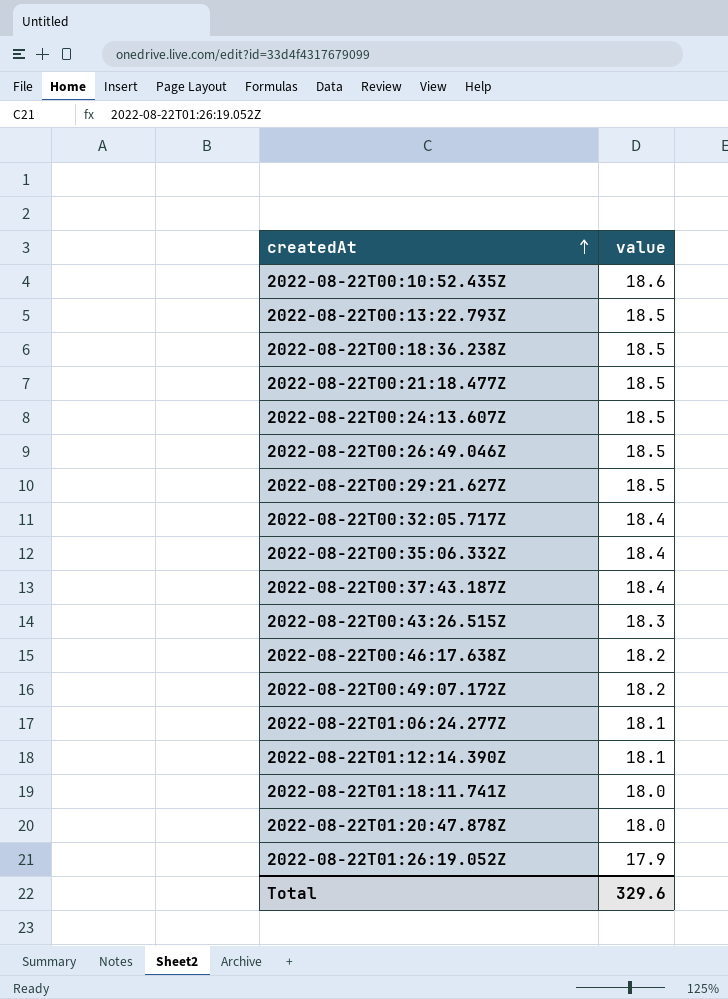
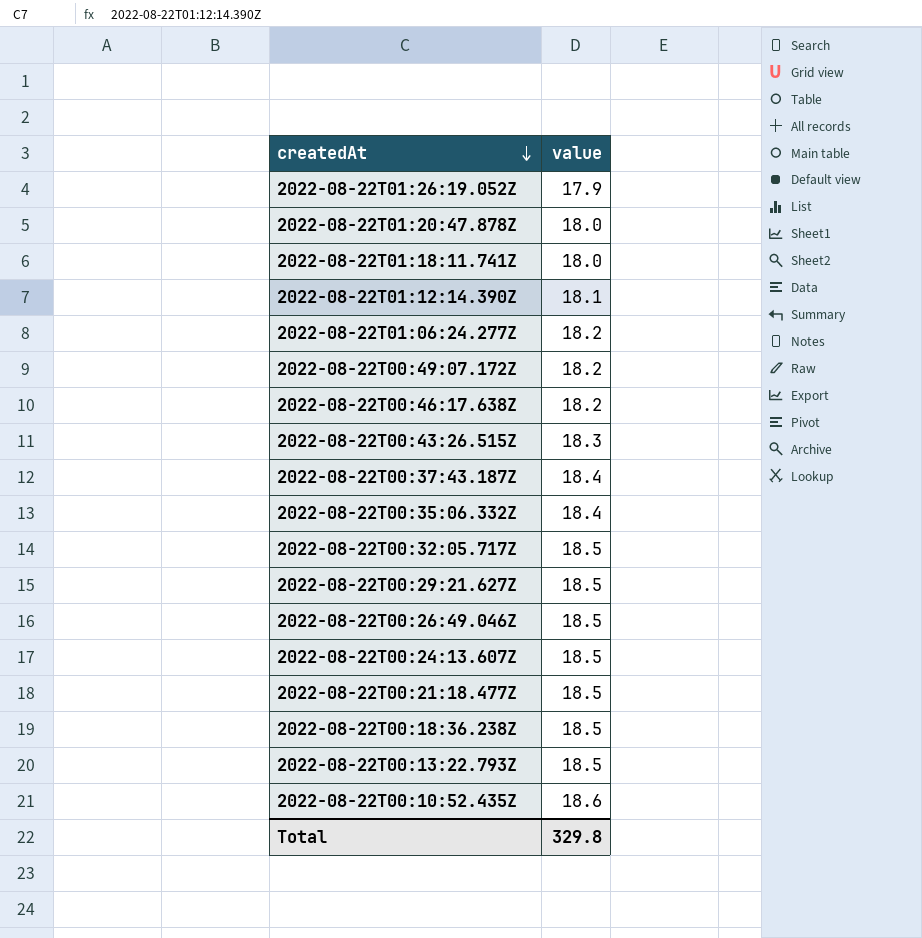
row order: createdAt ascending -> createdAt descending
2022-08-22T01:06:24.277Z | value: 18.1 -> 18.2
2022-08-22T00:32:05.717Z | value: 18.4 -> 18.5
Total | value: 329.6 -> 329.8

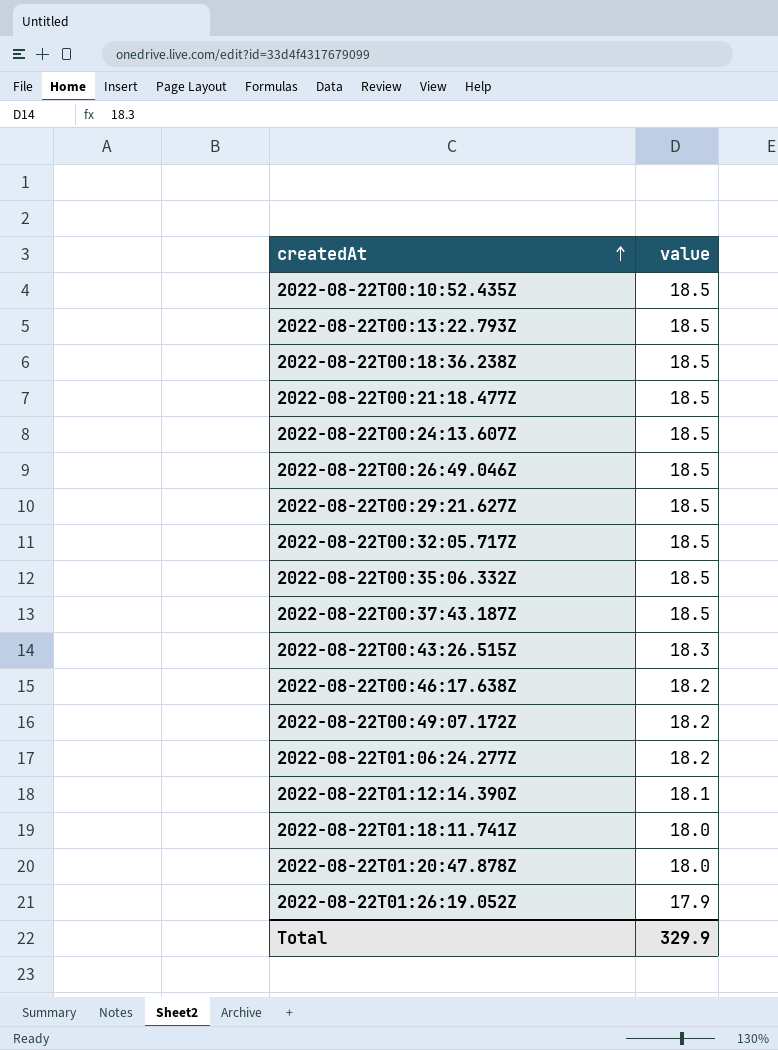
row order: createdAt descending -> createdAt ascending
2022-08-22T00:10:52.435Z | value: 18.6 -> 18.5
2022-08-22T00:35:06.332Z | value: 18.4 -> 18.5
2022-08-22T00:37:43.187Z | value: 18.4 -> 18.5
Total | value: 329.8 -> 329.9

